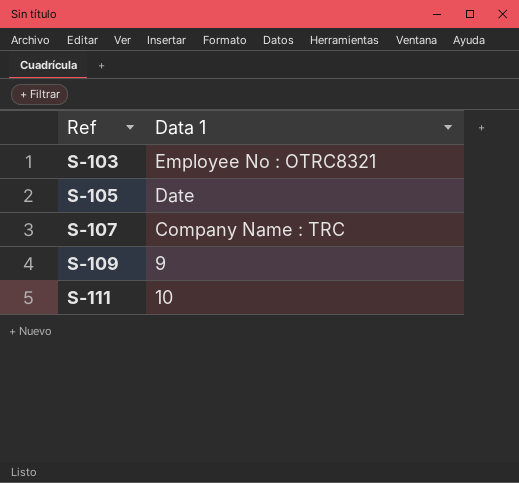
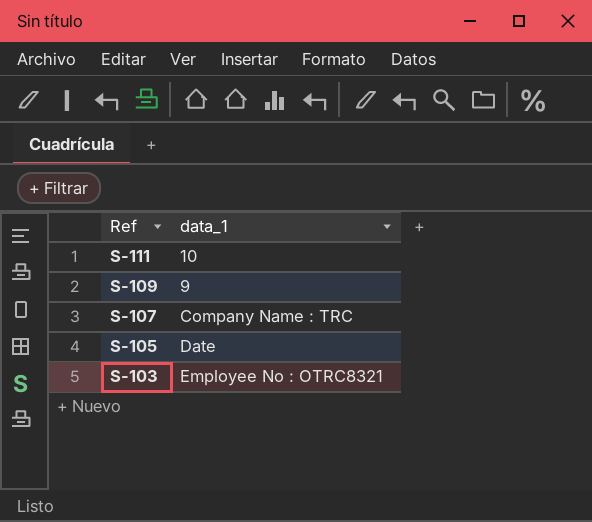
row order: Ref ascending -> Ref descending
column name: Data 1 -> data_1

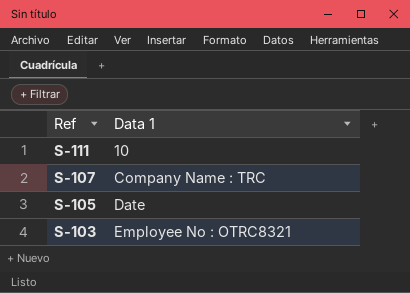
column name: data_1 -> Data 1
row S-109: 9 -> none

